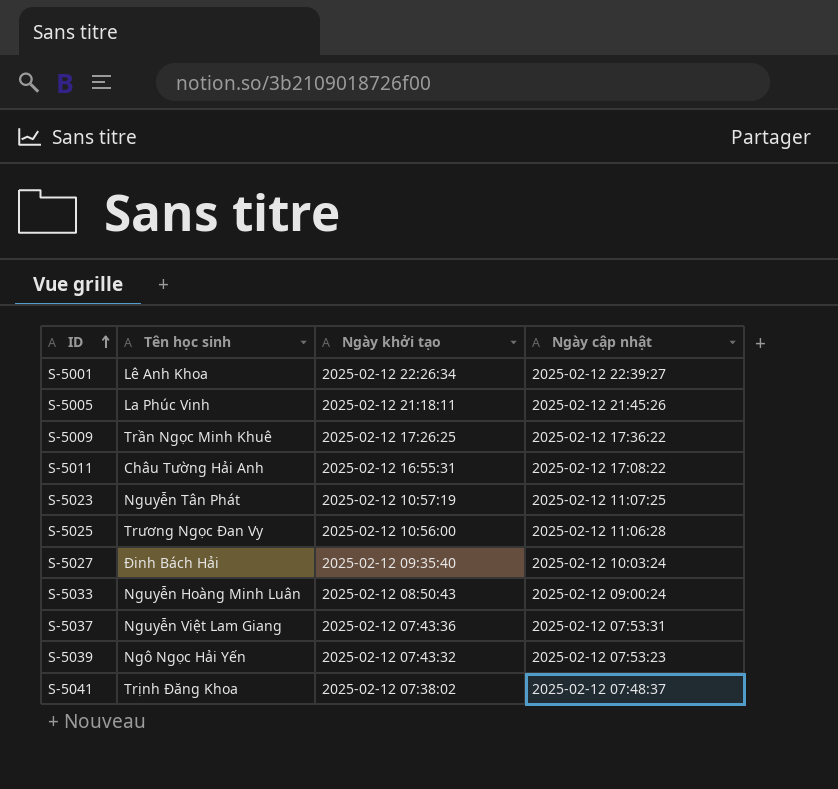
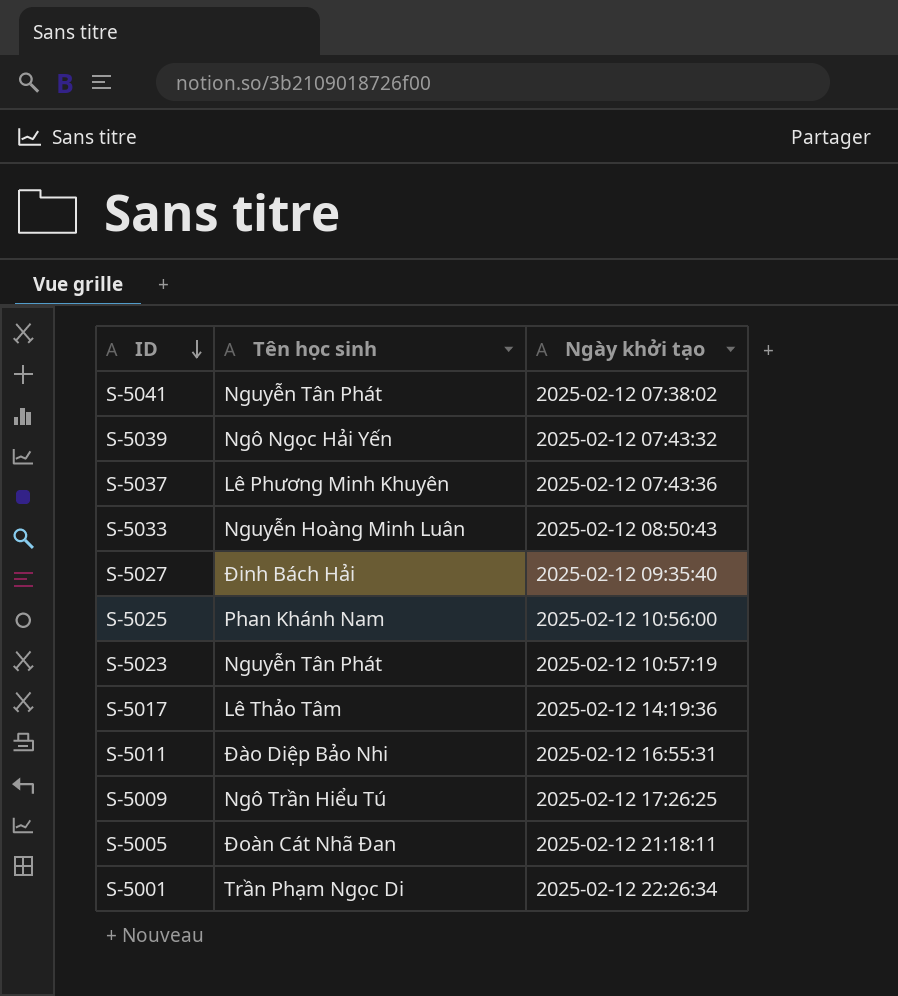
row order: ID ascending -> ID descending
column Ngày cập nhật | position: 4 -> none
S-5041 | Tên học sinh: Trịnh Đăng Khoa -> Nguyễn Tân Phát
S-5037 | Tên học sinh: Nguyễn Việt Lam Giang -> Lê Phương Minh Khuyên
S-5025 | Tên học sinh: Trương Ngọc Đan Vy -> Phan Khánh Nam
row S-5017: none -> Lê Thảo Tâm | 2025-02-12 14:19:36
S-5011 | Tên học sinh: Châu Tường Hải Anh -> Đào Diệp Bảo Nhi
S-5009 | Tên học sinh: Trần Ngọc Minh Khuê -> Ngô Trần Hiểu Tú
S-5005 | Tên học sinh: La Phúc Vinh -> Đoàn Cát Nhã Đan
S-5001 | Tên học sinh: Lê Anh Khoa -> Trần Phạm Ngọc Di

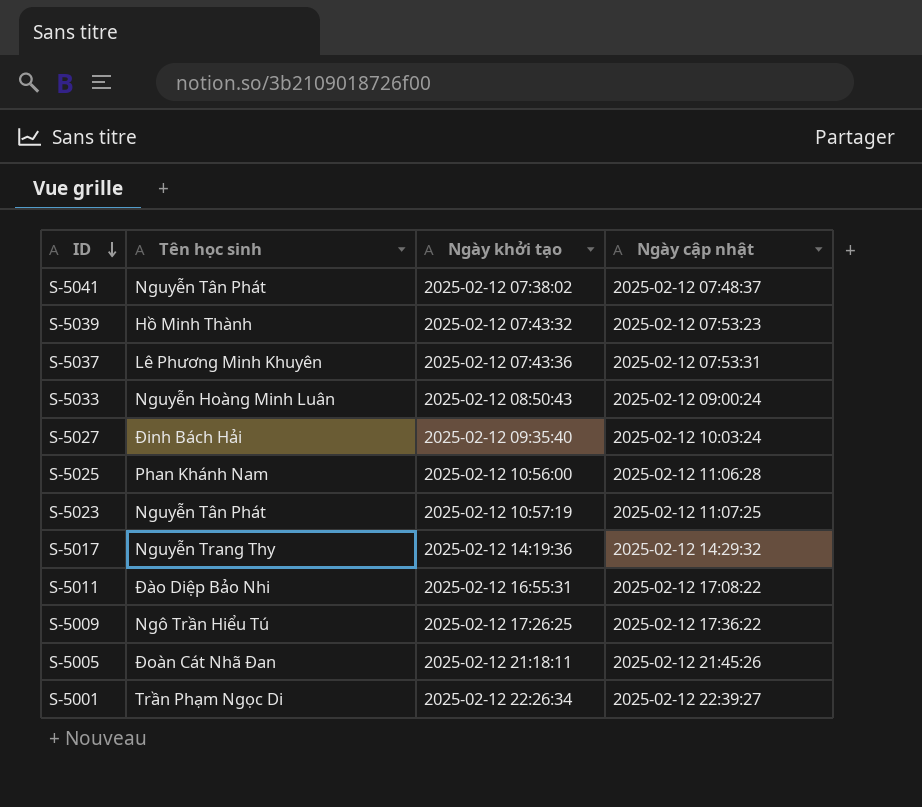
column Ngày cập nhật | position: none -> 4
S-5039 | Tên học sinh: Ngô Ngọc Hải Yến -> Hồ Minh Thành
S-5017 | Tên học sinh: Lê Thảo Tâm -> Nguyễn Trang Thy

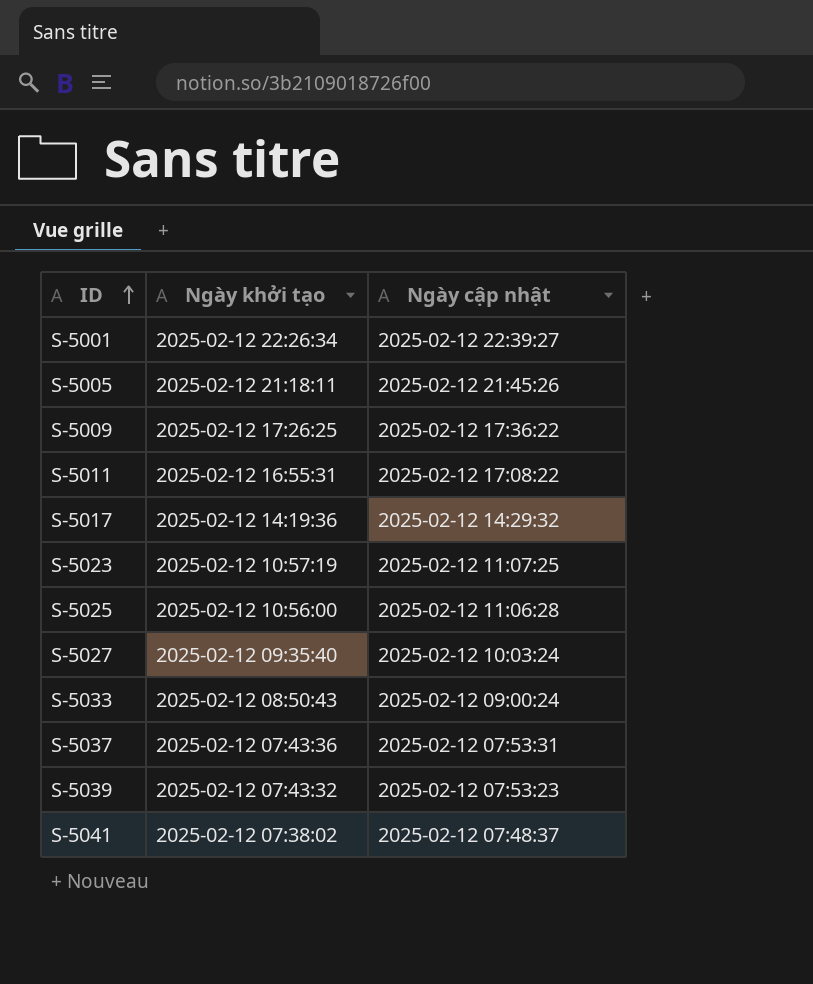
row order: ID descending -> ID ascending
column Tên học sinh | position: 2 -> none

